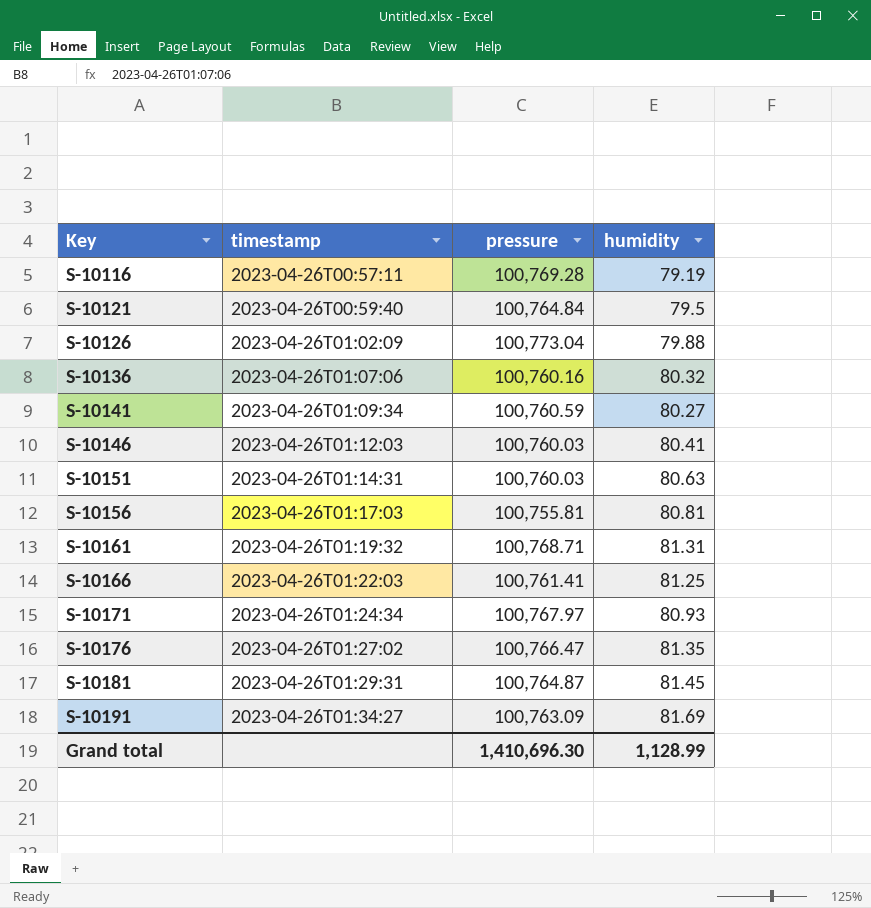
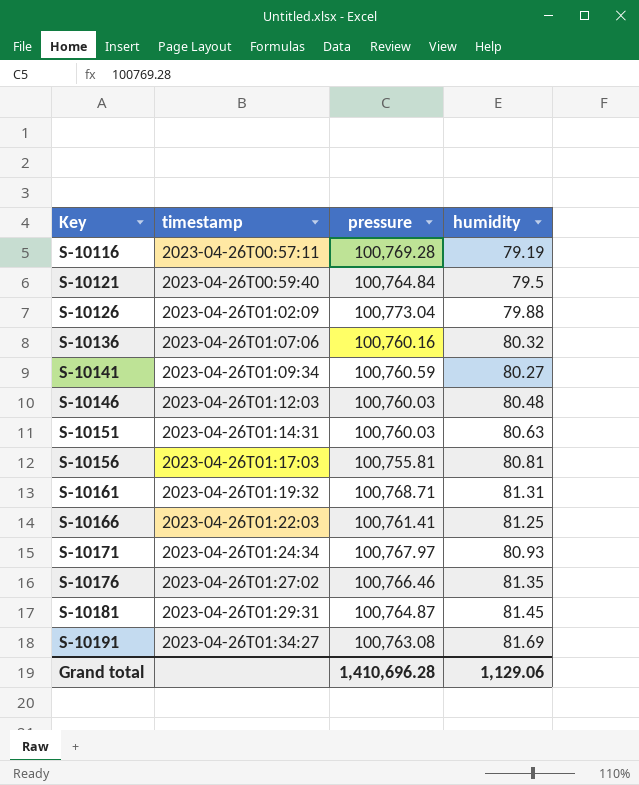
S-10146 | humidity: 80.41 -> 80.48
S-10176 | pressure: 100,766.47 -> 100,766.46
S-10191 | pressure: 100,763.09 -> 100,763.08
Grand total | pressure: 1,410,696.30 -> 1,410,696.28
Grand total | humidity: 1,128.99 -> 1,129.06

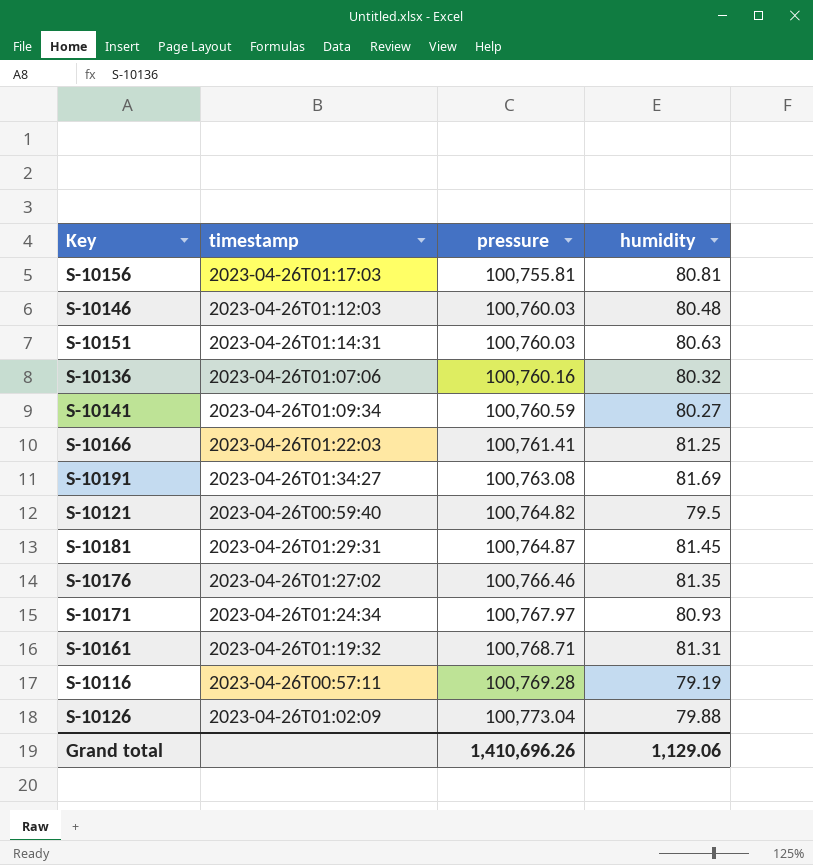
row order: Key ascending -> pressure ascending
S-10121 | pressure: 100,764.84 -> 100,764.82
Grand total | pressure: 1,410,696.28 -> 1,410,696.26

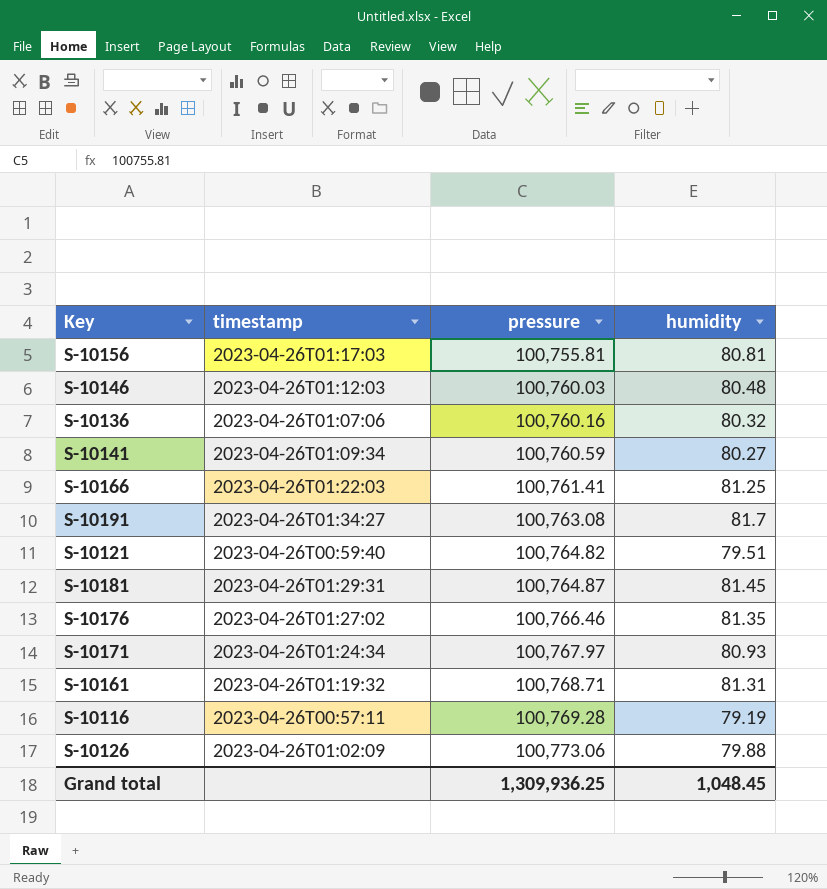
row S-10151: 2023-04-26T01:14:31 | 100,760.03 | 80.63 -> none
S-10191 | humidity: 81.69 -> 81.7
S-10121 | humidity: 79.5 -> 79.51
S-10126 | pressure: 100,773.04 -> 100,773.06
Grand total | pressure: 1,410,696.26 -> 1,309,936.25
Grand total | humidity: 1,129.06 -> 1,048.45

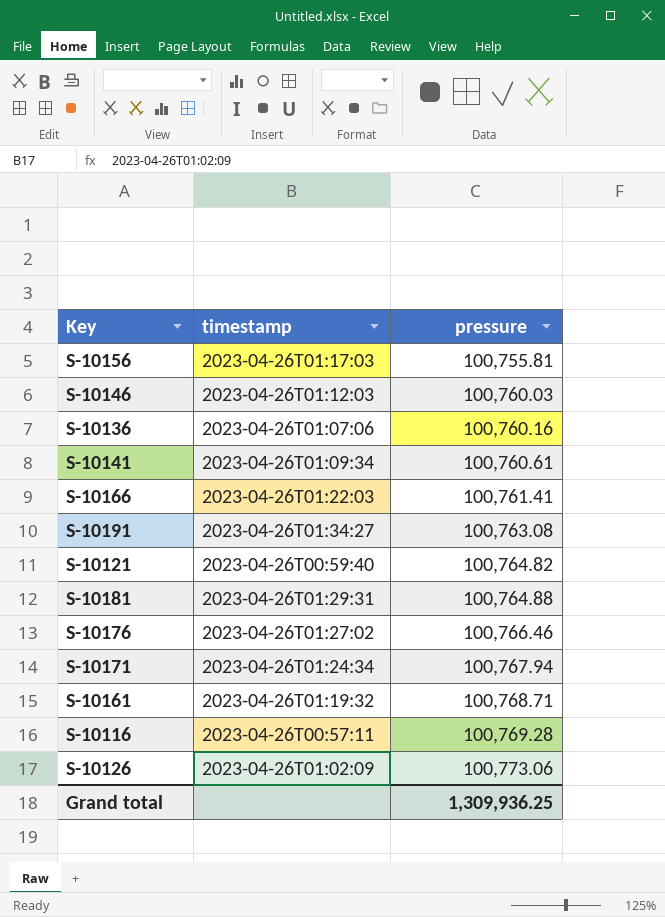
column humidity | position: 4 -> none
S-10141 | pressure: 100,760.59 -> 100,760.61
S-10181 | pressure: 100,764.87 -> 100,764.88
S-10171 | pressure: 100,767.97 -> 100,767.94

